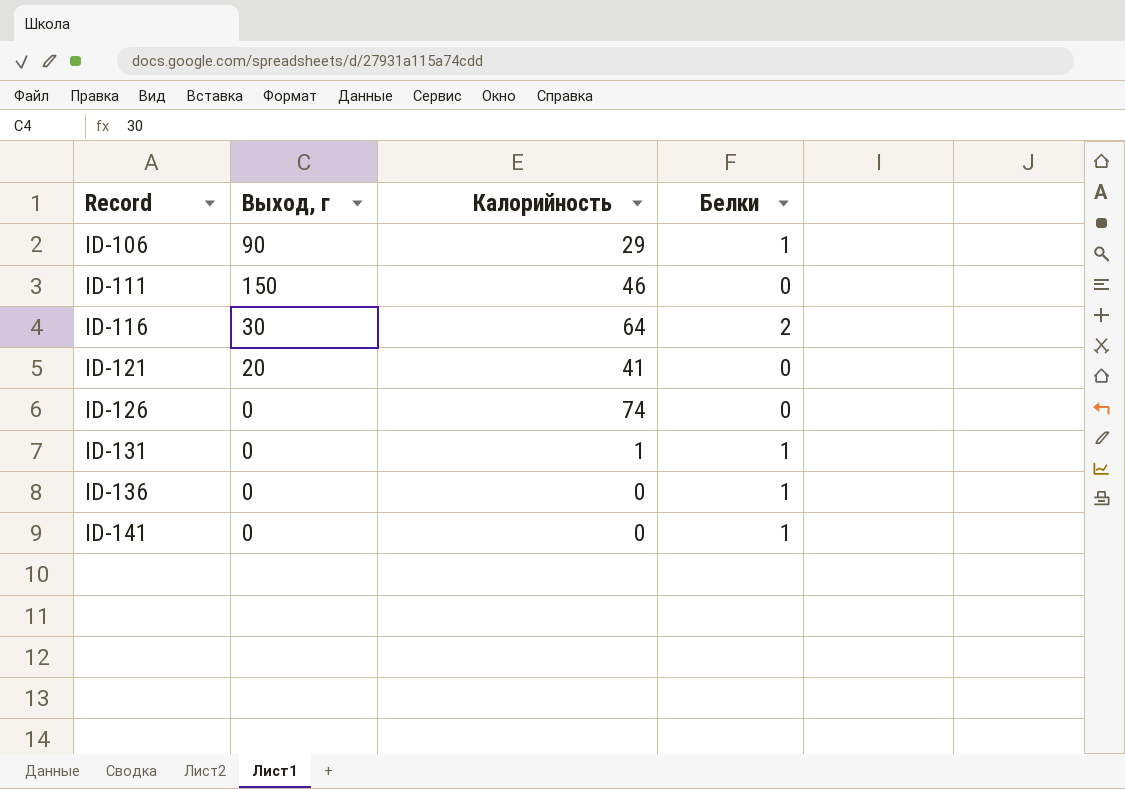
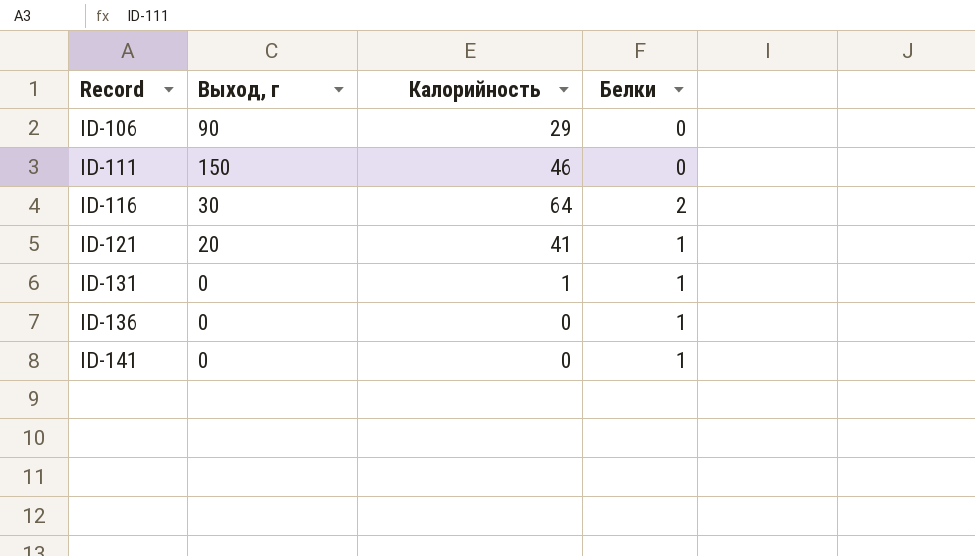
row ID-126: 0 | 74 | 0 -> none
ID-106 | Белки: 1 -> 0
ID-121 | Белки: 0 -> 1

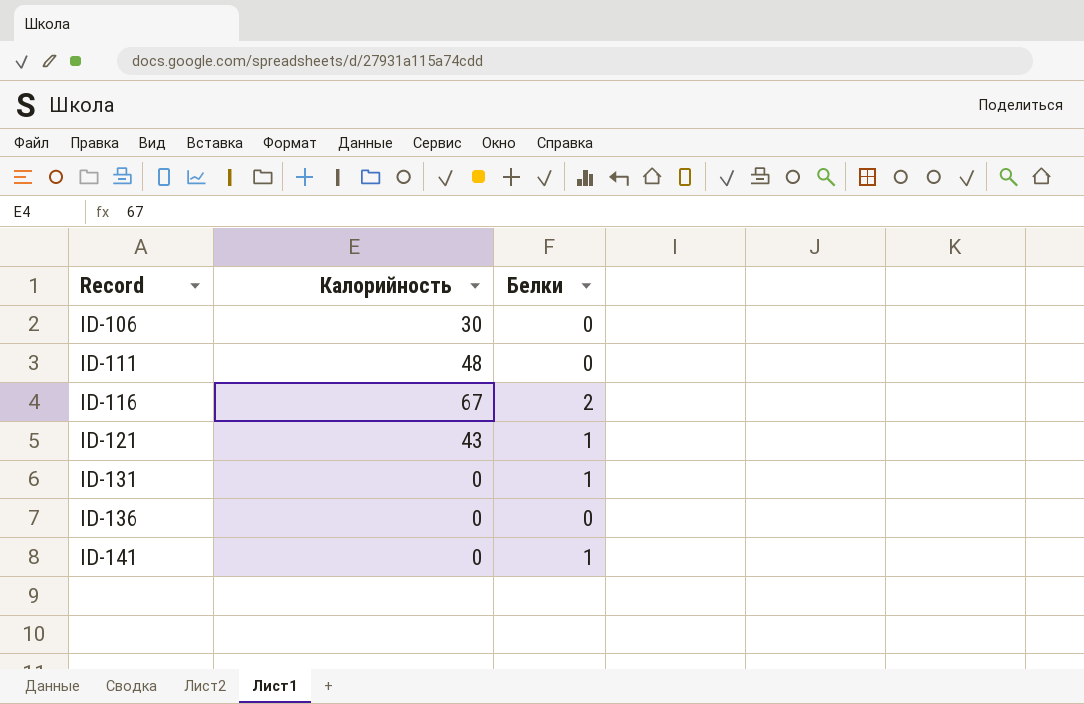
column Выход, г | position: 2 -> none
ID-106 | Калорийность: 29 -> 30
ID-111 | Калорийность: 46 -> 48
ID-116 | Калорийность: 64 -> 67
ID-121 | Калорийность: 41 -> 43
ID-131 | Калорийность: 1 -> 0
ID-136 | Белки: 1 -> 0

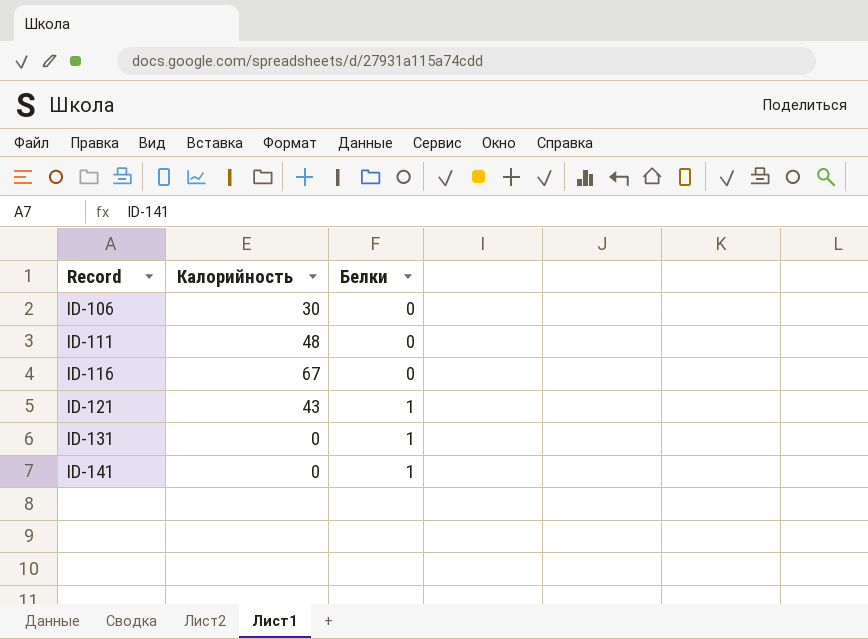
row ID-136: 0 | 0 -> none
ID-116 | Белки: 2 -> 0

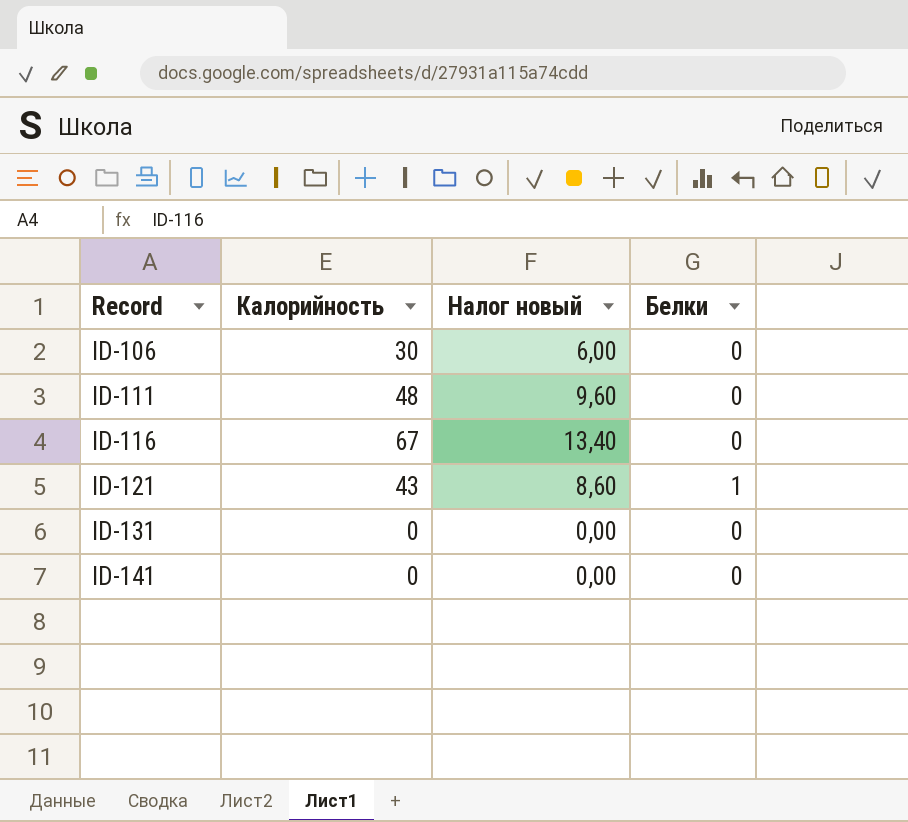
column Налог новый | formula: none -> [Калорийность] * 0,2
ID-131 | Белки: 1 -> 0
ID-141 | Белки: 1 -> 0

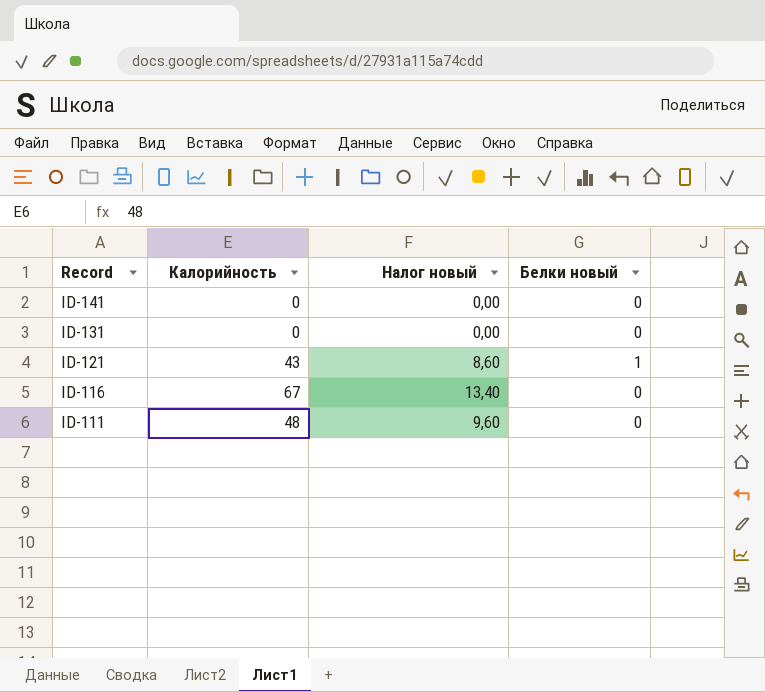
row order: Record ascending -> Record descending
column name: Белки -> Белки новый
row ID-106: 30 | 6,00 | 0 -> none

